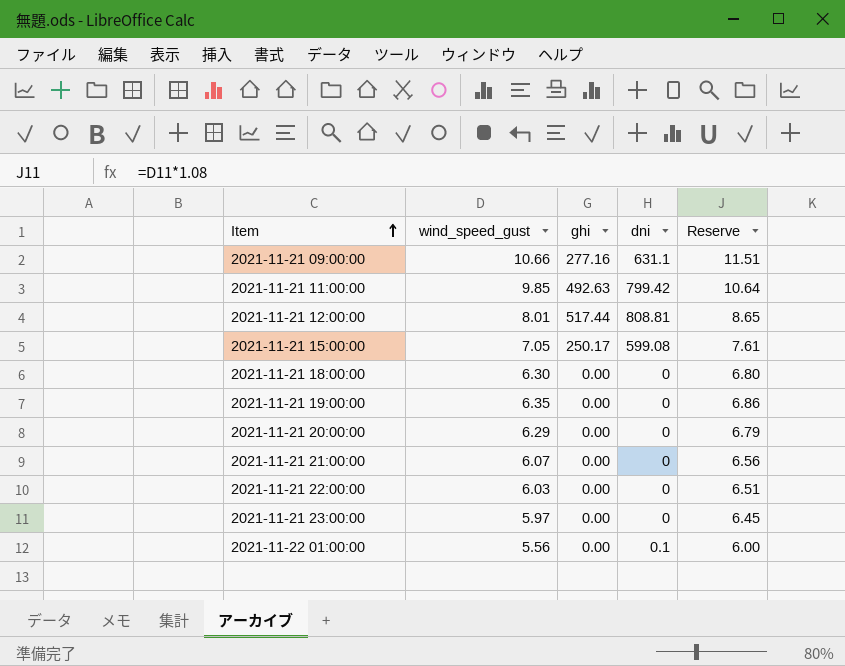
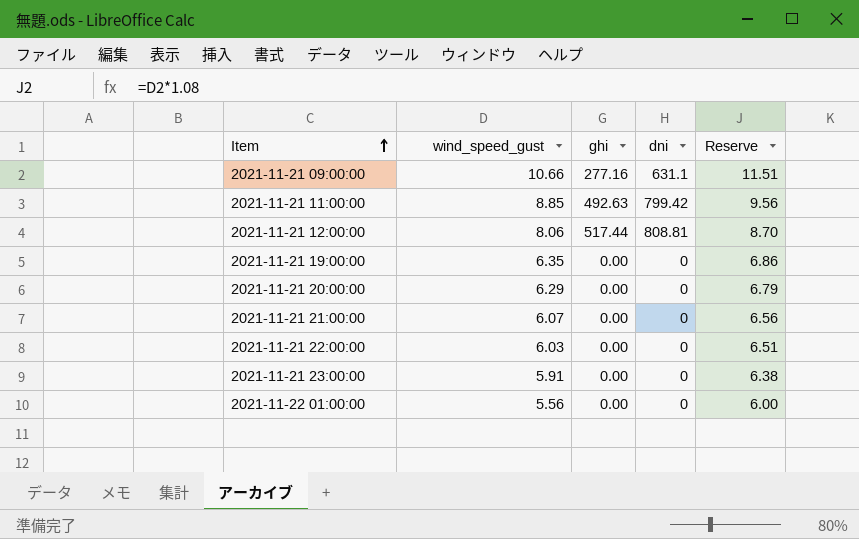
row 2021-11-21 15:00:00: 7.05 | 250.17 | 599.08 | 7.61 -> none
row 2021-11-21 18:00:00: 6.30 | 0.00 | 0 | 6.80 -> none
2021-11-21 11:00:00 | wind_speed_gust: 9.85 -> 8.85
2021-11-21 11:00:00 | Reserve: 10.64 -> 9.56
2021-11-21 12:00:00 | wind_speed_gust: 8.01 -> 8.06
2021-11-21 12:00:00 | Reserve: 8.65 -> 8.70
2021-11-21 23:00:00 | wind_speed_gust: 5.97 -> 5.91
2021-11-21 23:00:00 | Reserve: 6.45 -> 6.38
2021-11-22 01:00:00 | dni: 0.1 -> 0

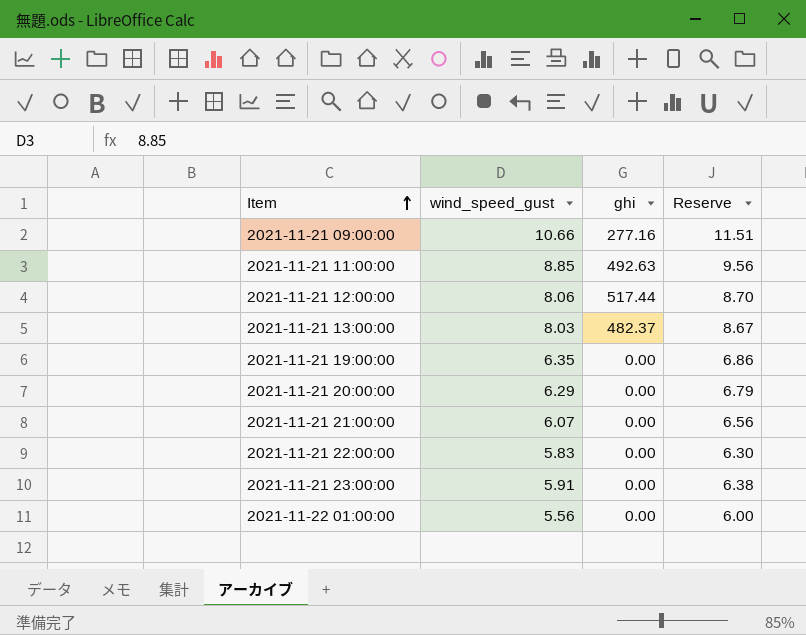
column dni | position: 4 -> none
row 2021-11-21 13:00:00: none -> 8.03 | 482.37 | 8.67
2021-11-21 22:00:00 | wind_speed_gust: 6.03 -> 5.83
2021-11-21 22:00:00 | Reserve: 6.51 -> 6.30

